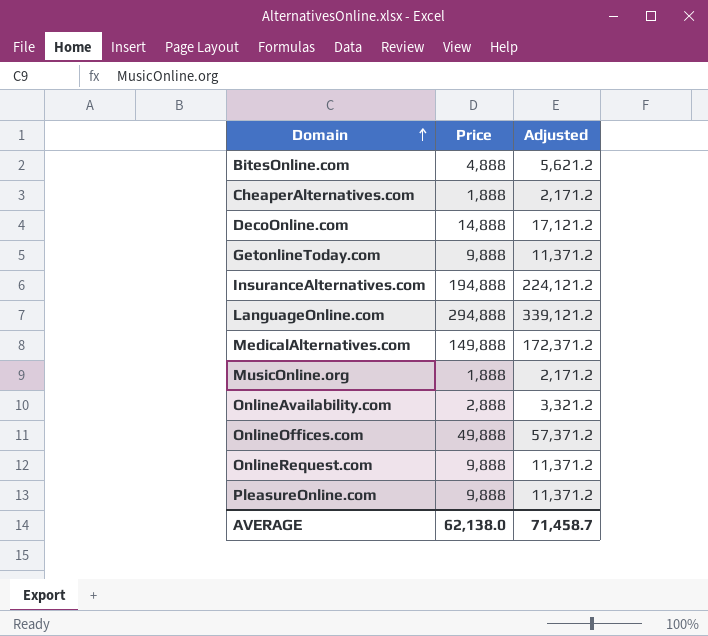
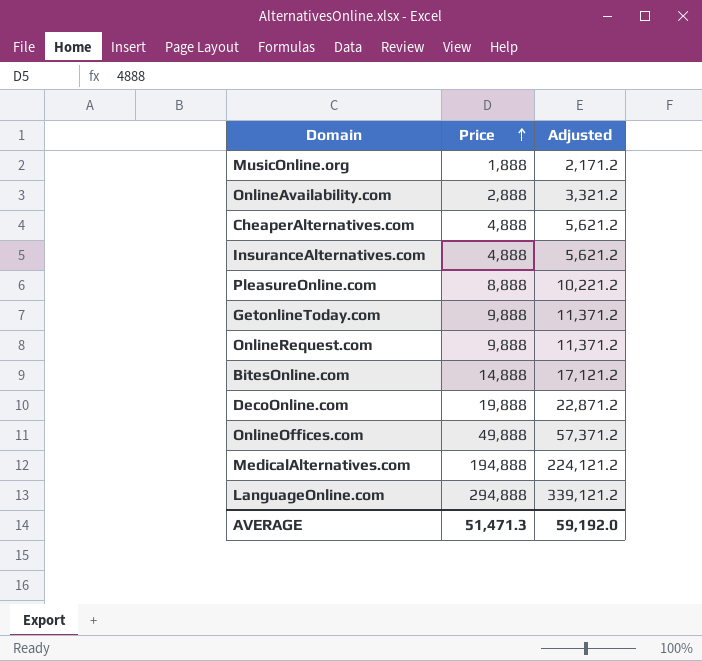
row order: Domain ascending -> Price ascending
CheaperAlternatives.com | Price: 1,888 -> 4,888
CheaperAlternatives.com | Adjusted: 2,171.2 -> 5,621.2
InsuranceAlternatives.com | Price: 194,888 -> 4,888
InsuranceAlternatives.com | Adjusted: 224,121.2 -> 5,621.2
PleasureOnline.com | Price: 9,888 -> 8,888
PleasureOnline.com | Adjusted: 11,371.2 -> 10,221.2
BitesOnline.com | Price: 4,888 -> 14,888
BitesOnline.com | Adjusted: 5,621.2 -> 17,121.2
DecoOnline.com | Price: 14,888 -> 19,888
DecoOnline.com | Adjusted: 17,121.2 -> 22,871.2
MedicalAlternatives.com | Price: 149,888 -> 194,888
MedicalAlternatives.com | Adjusted: 172,371.2 -> 224,121.2
AVERAGE | Price: 62,138.0 -> 51,471.3
AVERAGE | Adjusted: 71,458.7 -> 59,192.0

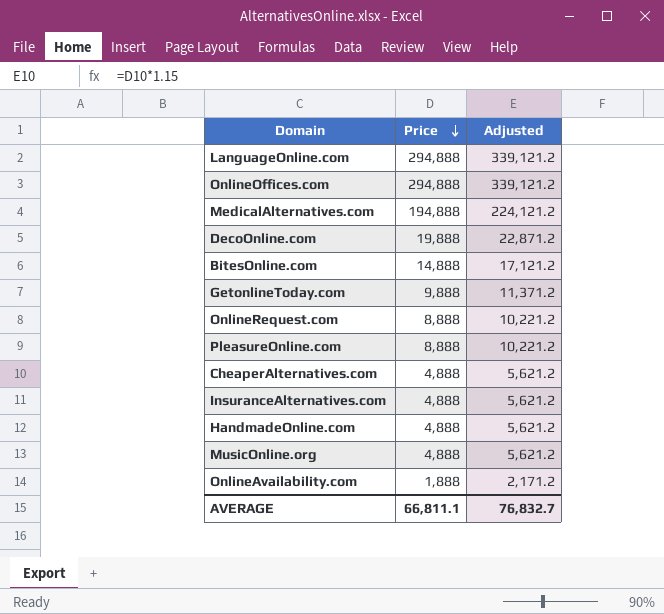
row order: Price ascending -> Price descending
OnlineOffices.com | Price: 49,888 -> 294,888
OnlineOffices.com | Adjusted: 57,371.2 -> 339,121.2
OnlineRequest.com | Price: 9,888 -> 8,888
OnlineRequest.com | Adjusted: 11,371.2 -> 10,221.2
row HandmadeOnline.com: none -> 4,888 | 5,621.2
MusicOnline.org | Price: 1,888 -> 4,888
MusicOnline.org | Adjusted: 2,171.2 -> 5,621.2
OnlineAvailability.com | Price: 2,888 -> 1,888
OnlineAvailability.com | Adjusted: 3,321.2 -> 2,171.2
AVERAGE | Price: 51,471.3 -> 66,811.1
AVERAGE | Adjusted: 59,192.0 -> 76,832.7

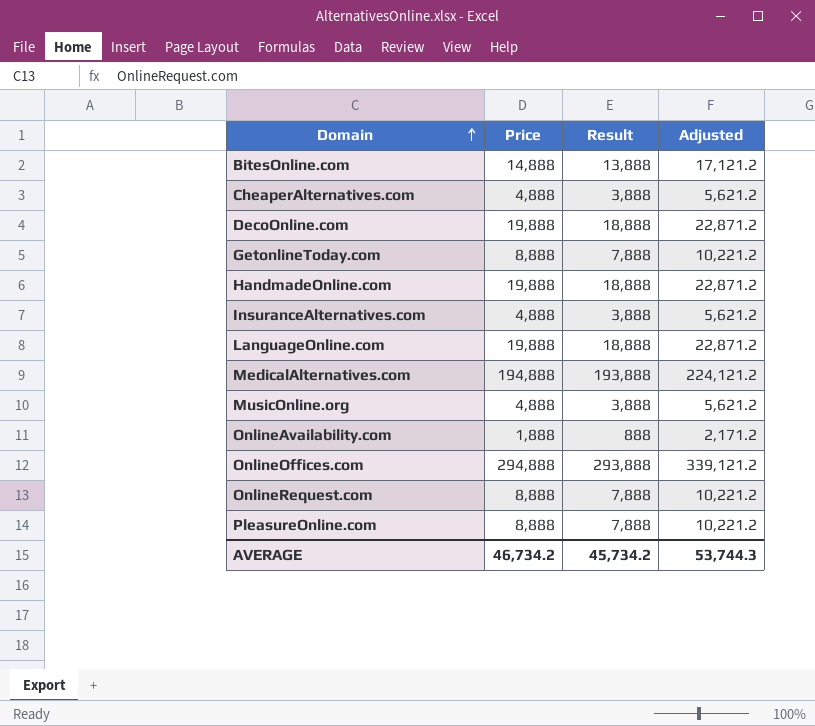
row order: Price descending -> Domain ascending
column Result | formula: none -> [Price] - 1000
GetonlineToday.com | Price: 9,888 -> 8,888
GetonlineToday.com | Adjusted: 11,371.2 -> 10,221.2
HandmadeOnline.com | Price: 4,888 -> 19,888
HandmadeOnline.com | Adjusted: 5,621.2 -> 22,871.2
LanguageOnline.com | Price: 294,888 -> 19,888
LanguageOnline.com | Adjusted: 339,121.2 -> 22,871.2
AVERAGE | Price: 66,811.1 -> 46,734.2
AVERAGE | Adjusted: 76,832.7 -> 53,744.3

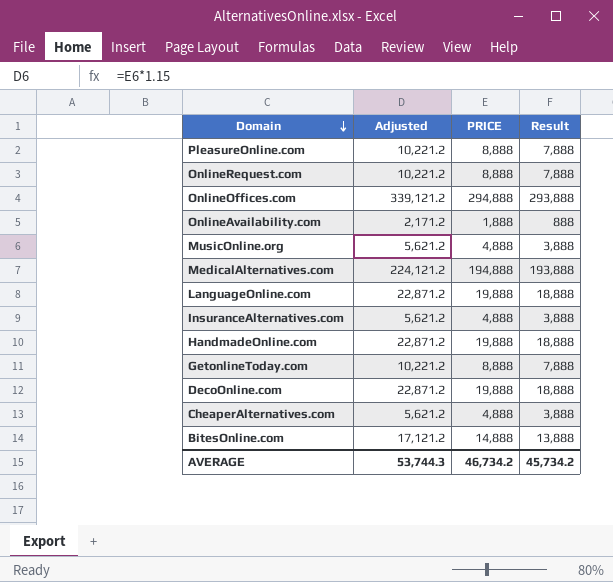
row order: Domain ascending -> Domain descending
column Adjusted | position: 4 -> 2
column name: Price -> PRICE

